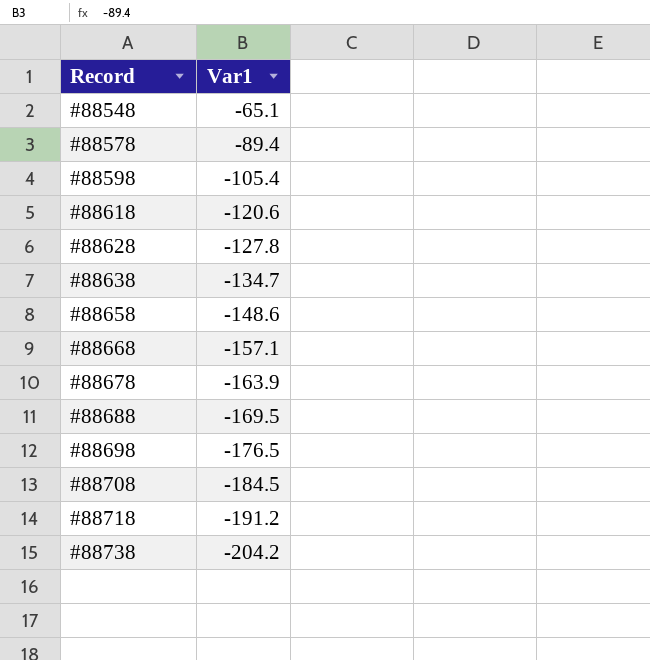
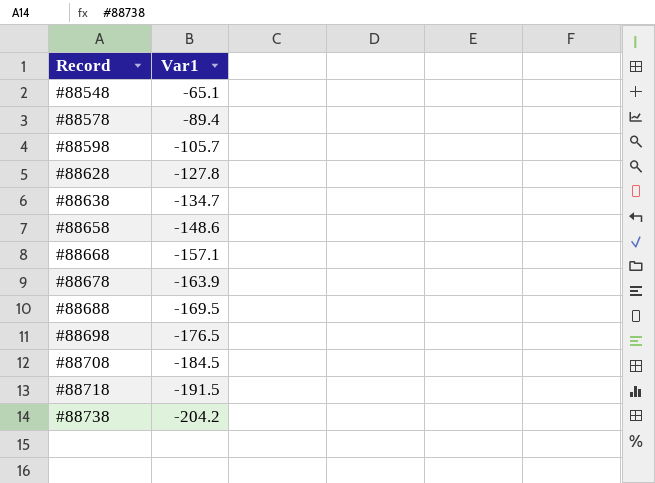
row #88618: -120.6 -> none
#88598 | Var1: -105.4 -> -105.7
#88718 | Var1: -191.2 -> -191.5

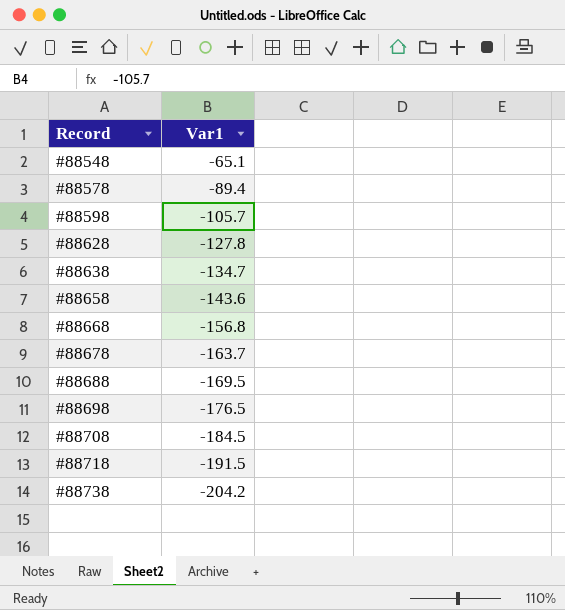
#88658 | Var1: -148.6 -> -143.6
#88668 | Var1: -157.1 -> -156.8
#88678 | Var1: -163.9 -> -163.7

